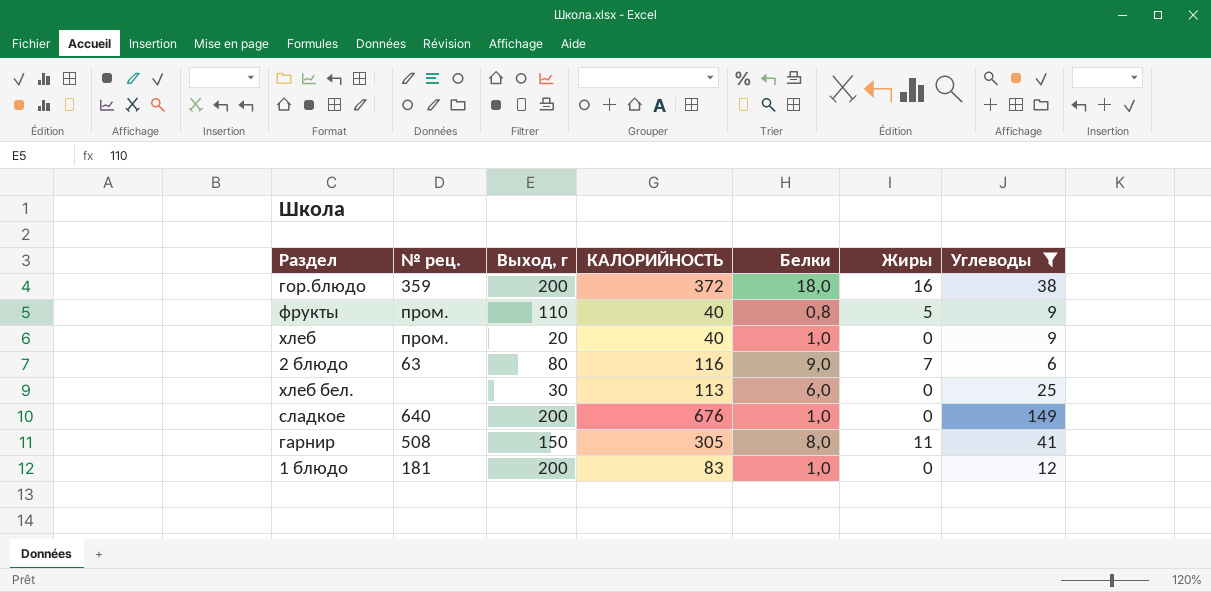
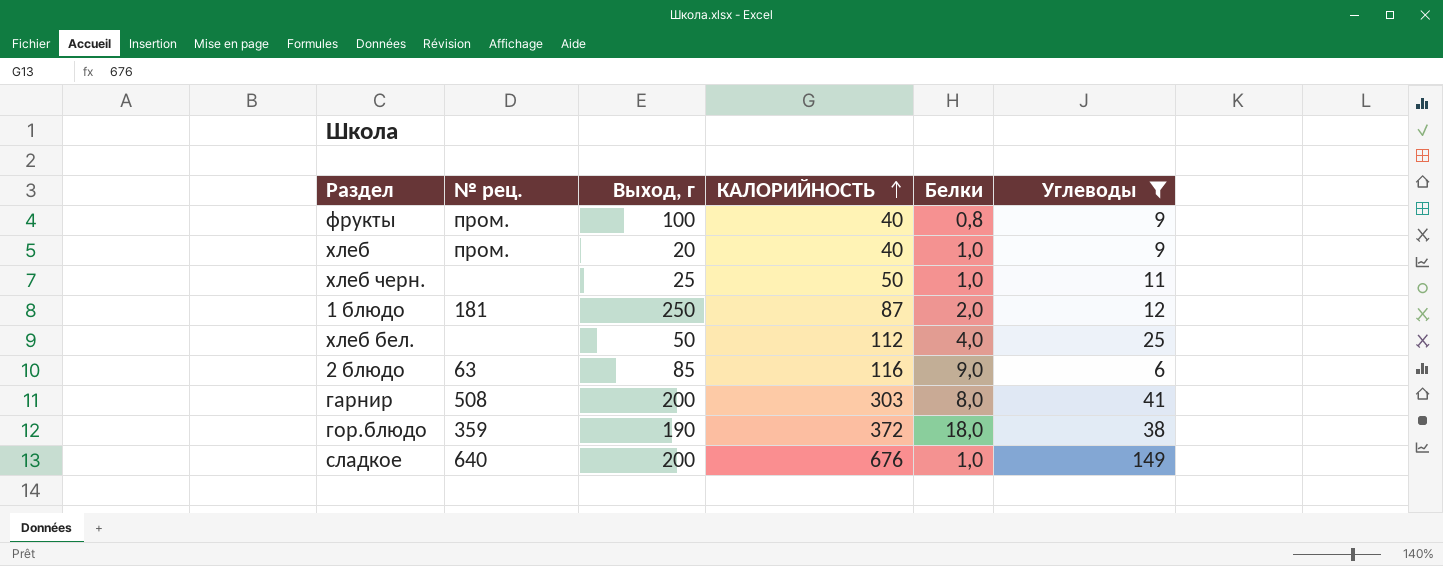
row order: none -> КАЛОРИЙНОСТЬ ascending
column Жиры | position: 6 -> none
фрукты | Выход, г: 110 -> 100
row хлеб черн.: none -> none | 25 | 50 | 1,0 | 11
1 блюдо | Выход, г: 200 -> 250
1 блюдо | КАЛОРИЙНОСТЬ: 83 -> 87
1 блюдо | Белки: 1,0 -> 2,0
хлеб бел. | Выход, г: 30 -> 50
хлеб бел. | КАЛОРИЙНОСТЬ: 113 -> 112
хлеб бел. | Белки: 6,0 -> 4,0
2 блюдо | Выход, г: 80 -> 85
гарнир | Выход, г: 150 -> 200
гарнир | КАЛОРИЙНОСТЬ: 305 -> 303
гор.блюдо | Выход, г: 200 -> 190

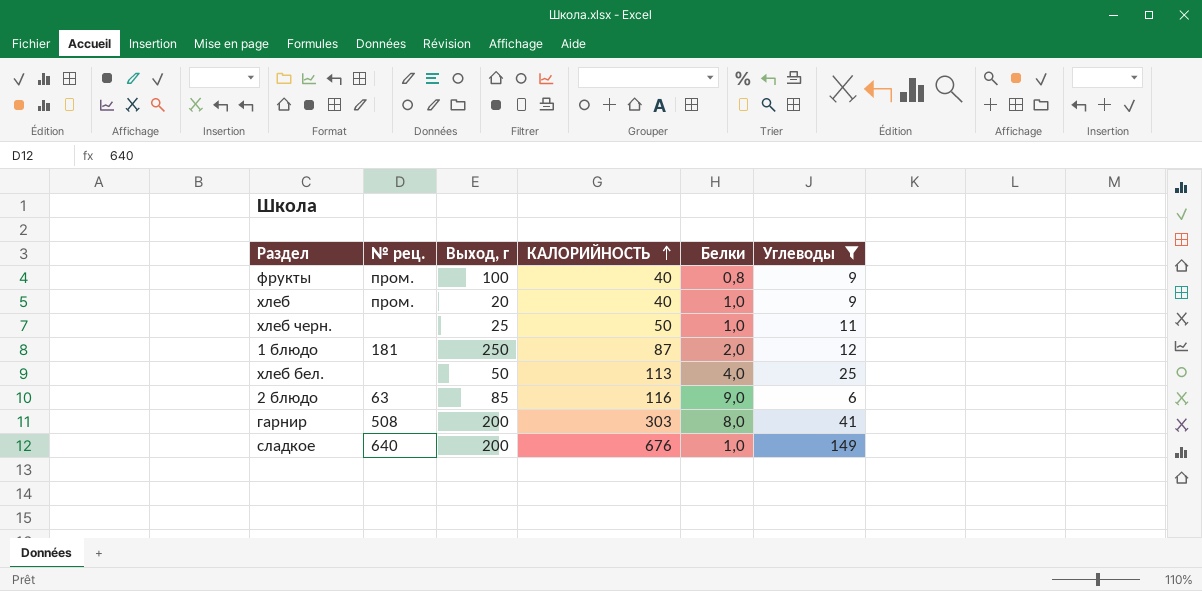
row гор.блюдо: 359 | 190 | 372 | 18,0 | 38 -> none
хлеб бел. | КАЛОРИЙНОСТЬ: 112 -> 113

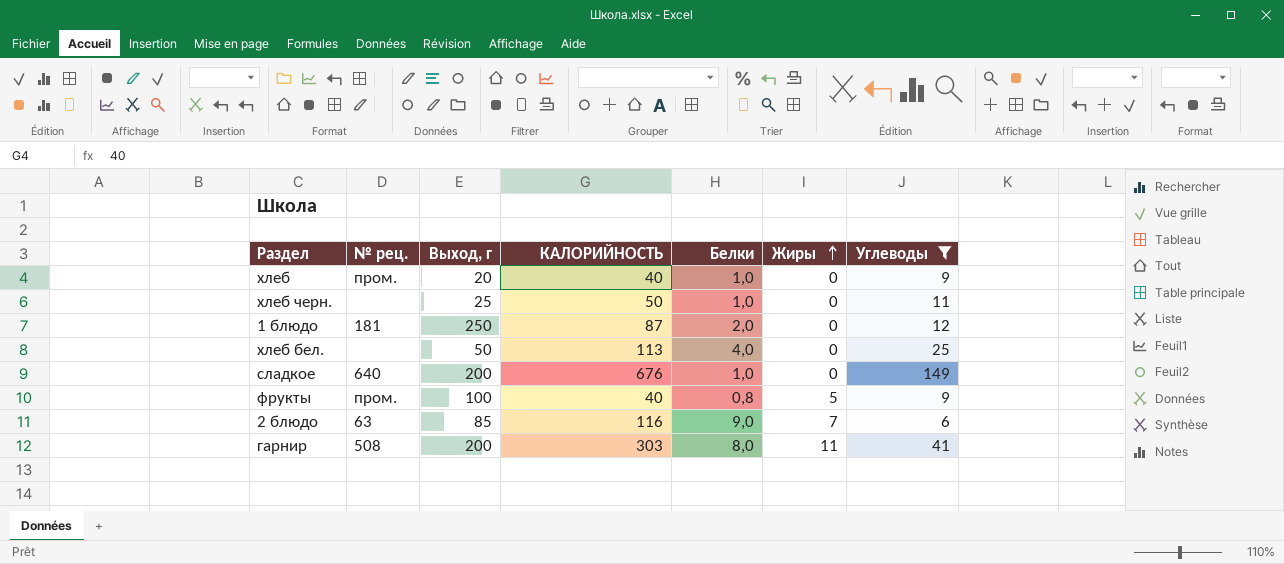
row order: КАЛОРИЙНОСТЬ ascending -> Жиры ascending
column Жиры | position: none -> 6

